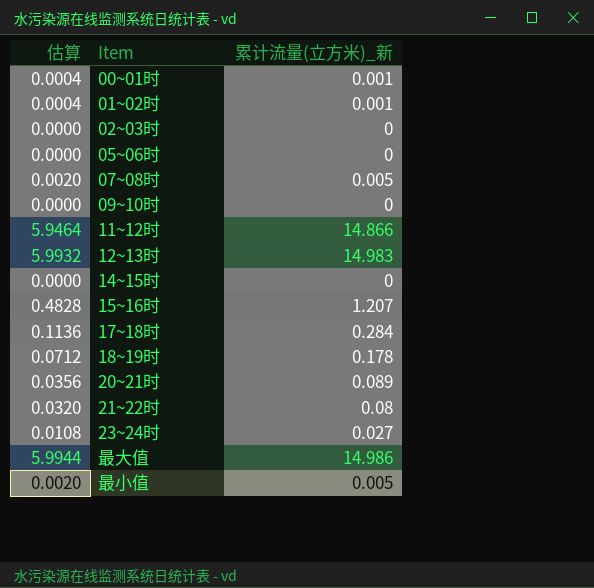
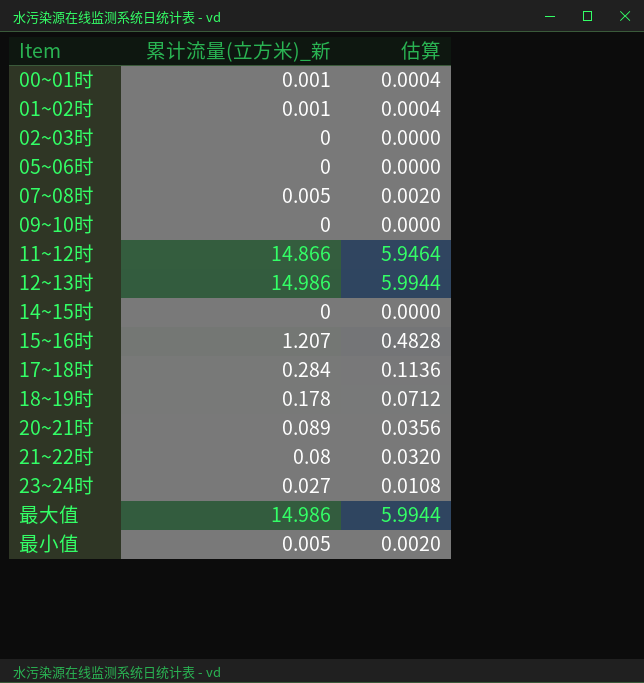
column 估算 | position: 1 -> 3
12~13时 | 累计流量(立方米)_新: 14.983 -> 14.986
12~13时 | 估算: 5.9932 -> 5.9944

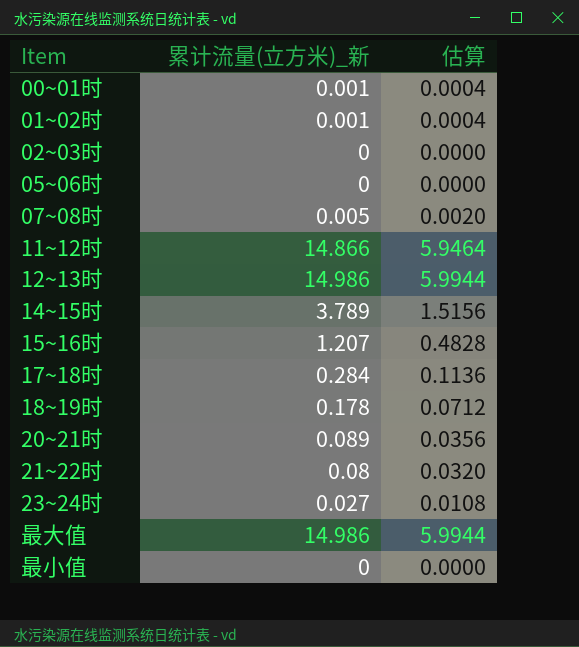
row 09~10时: 0 | 0.0000 -> none
14~15时 | 累计流量(立方米)_新: 0 -> 3.789
14~15时 | 估算: 0.0000 -> 1.5156
最小值 | 累计流量(立方米)_新: 0.005 -> 0
最小值 | 估算: 0.0020 -> 0.0000

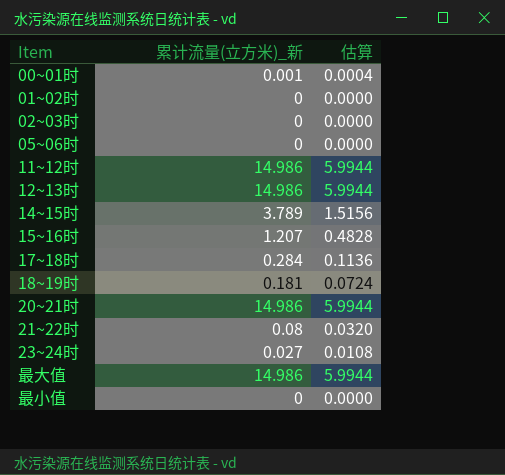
row 07~08时: 0.005 | 0.0020 -> none
01~02时 | 累计流量(立方米)_新: 0.001 -> 0
01~02时 | 估算: 0.0004 -> 0.0000
11~12时 | 累计流量(立方米)_新: 14.866 -> 14.986
11~12时 | 估算: 5.9464 -> 5.9944
18~19时 | 累计流量(立方米)_新: 0.178 -> 0.181
18~19时 | 估算: 0.0712 -> 0.0724
20~21时 | 累计流量(立方米)_新: 0.089 -> 14.986
20~21时 | 估算: 0.0356 -> 5.9944

